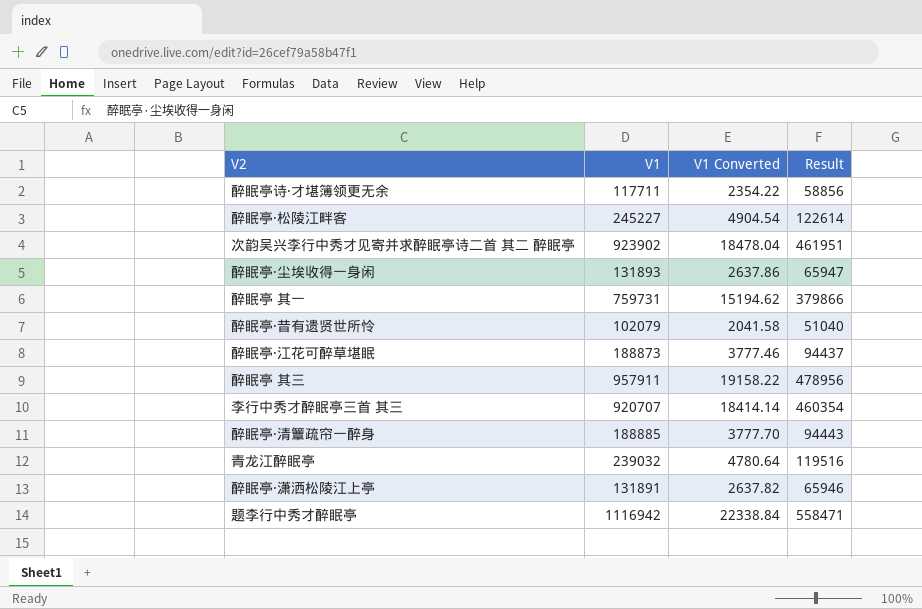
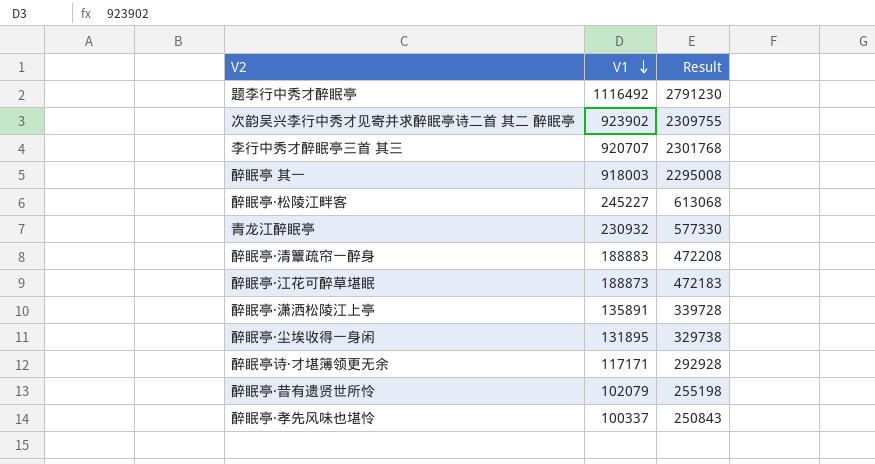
row order: none -> V1 descending
column V1 Converted | formula: [V1] * 0.02 -> none
column Result | formula: [V1] * 0.5 -> [V1] * 2.5
row 醉眠亭 其三: 957911 | 19158.22 | 478956 -> none
题李行中秀才醉眠亭 | V1: 1116942 -> 1116492
醉眠亭 其一 | V1: 759731 -> 918003
青龙江醉眠亭 | V1: 239032 -> 230932
醉眠亭·清簟疏帘一醉身 | V1: 188885 -> 188883
醉眠亭·潇洒松陵江上亭 | V1: 131891 -> 135891
醉眠亭·尘埃收得一身闲 | V1: 131893 -> 131895
醉眠亭诗·才堪簿领更无余 | V1: 117711 -> 117171
row 醉眠亭·孝先风味也堪怜: none -> 100337 | 250843

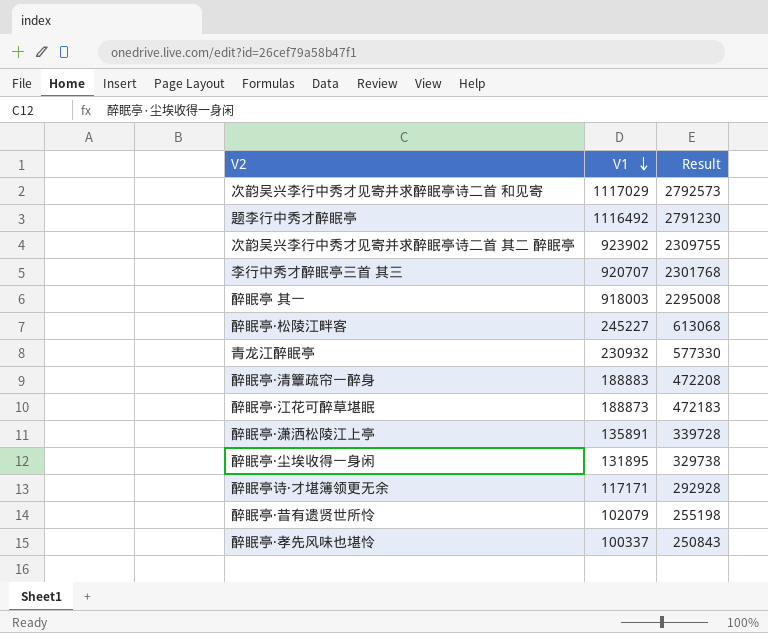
row 次韵吴兴李行中秀才见寄并求醉眠亭诗二首 和见寄: none -> 1117029 | 2792573

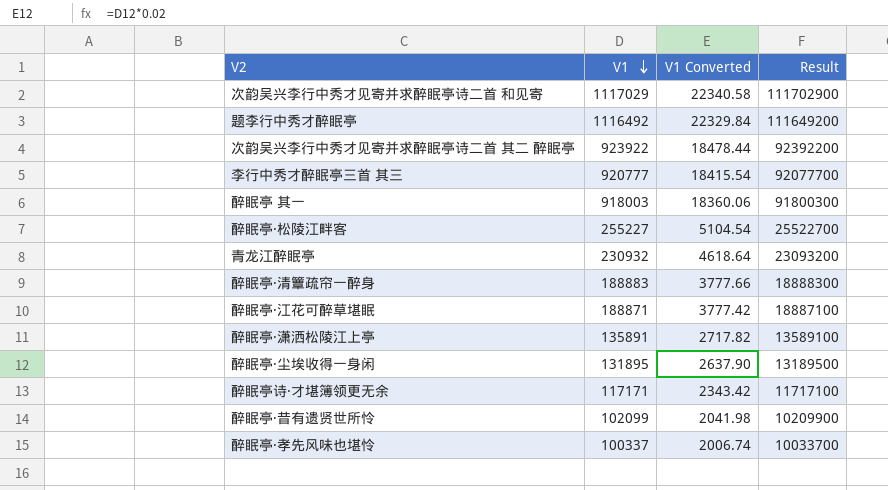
column V1 Converted | formula: none -> [V1] * 0.02
column Result | formula: [V1] * 2.5 -> [V1] * 100
次韵吴兴李行中秀才见寄并求醉眠亭诗二首 其二 醉眠亭 | V1: 923902 -> 923922
李行中秀才醉眠亭三首 其三 | V1: 920707 -> 920777
醉眠亭·松陵江畔客 | V1: 245227 -> 255227
醉眠亭·江花可醉草堪眠 | V1: 188873 -> 188871
醉眠亭·昔有遗贤世所怜 | V1: 102079 -> 102099

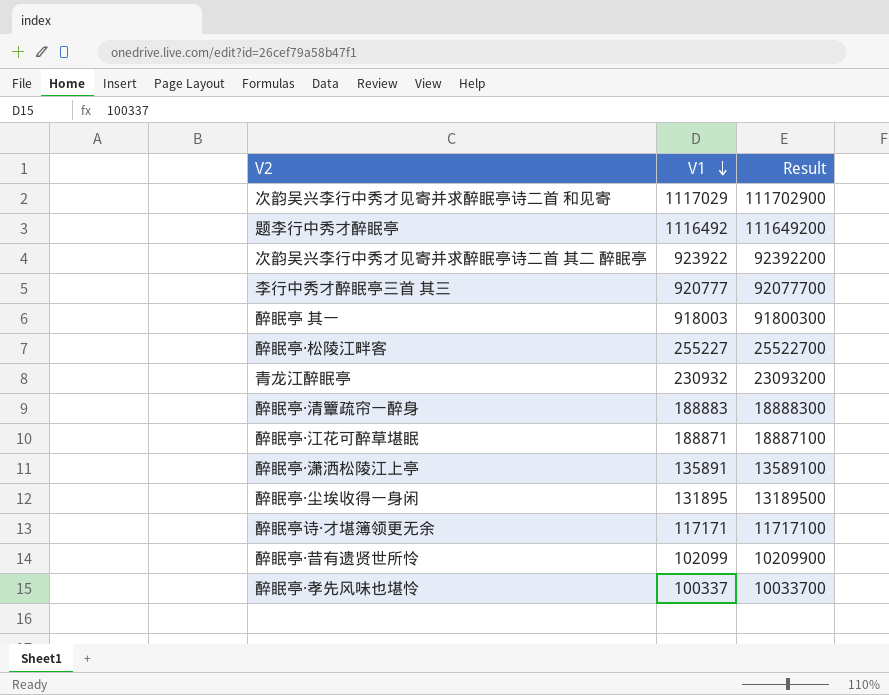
column V1 Converted | formula: [V1] * 0.02 -> none

